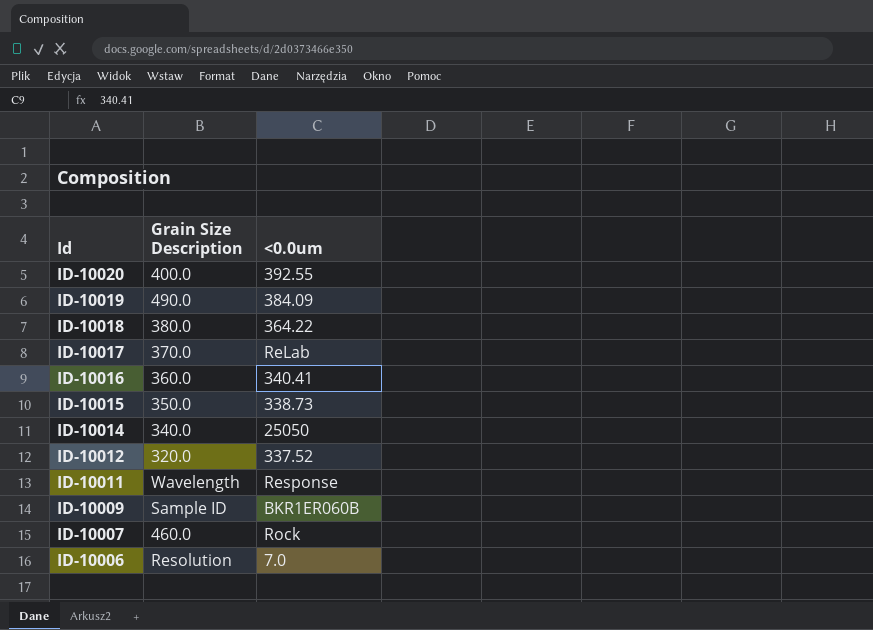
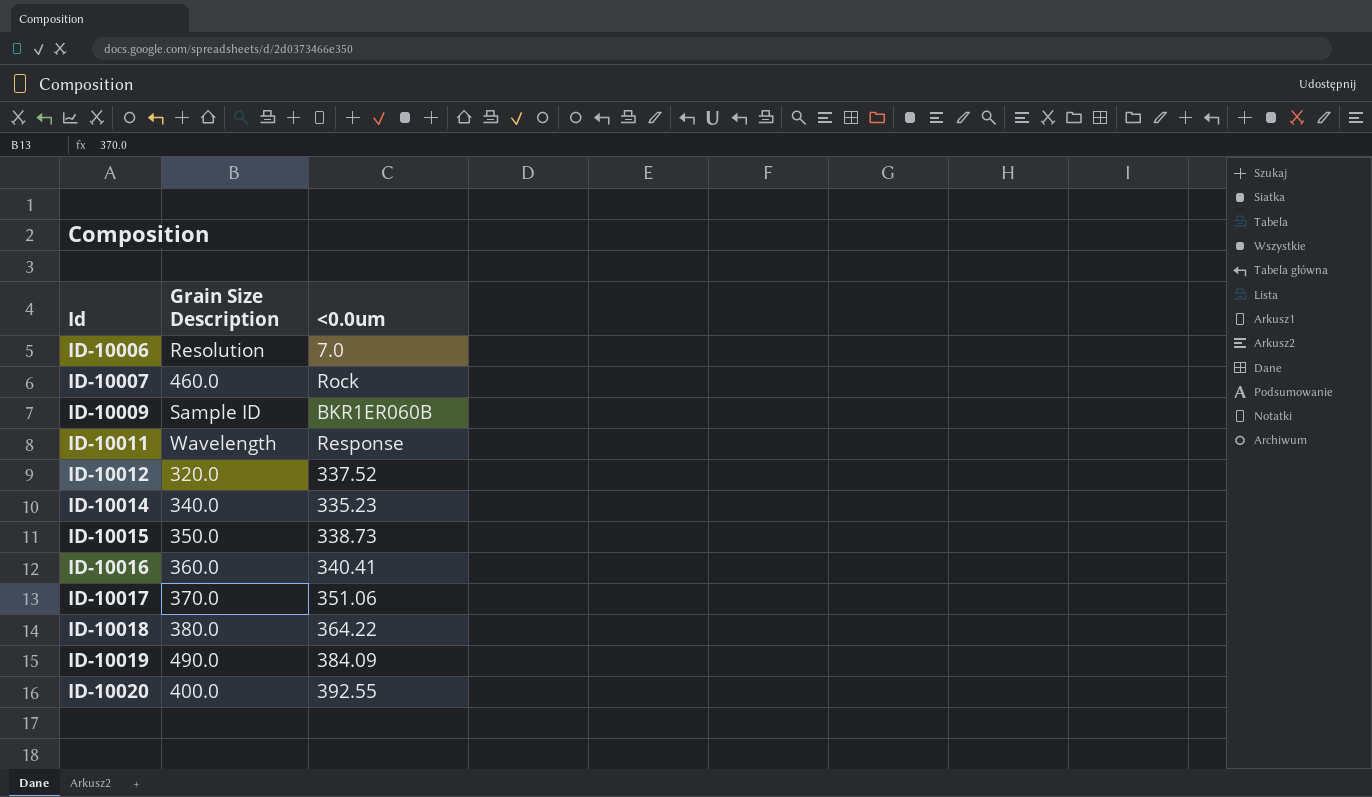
row order: Id descending -> Id ascending
ID-10014 | <0.0um: 25050 -> 335.23
ID-10017 | <0.0um: ReLab -> 351.06

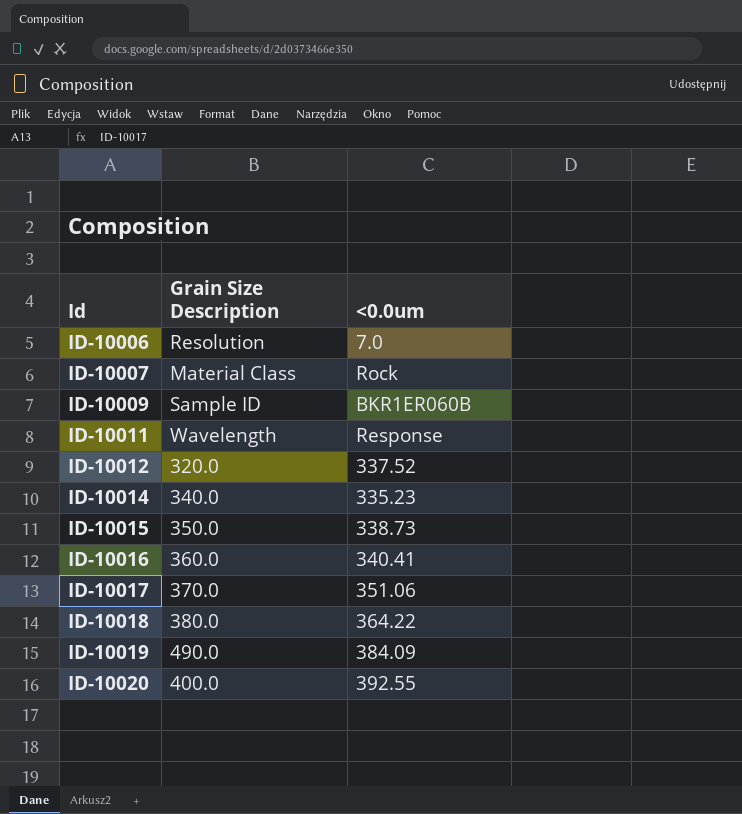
ID-10007 | Grain Size Description: 460.0 -> Material Class

